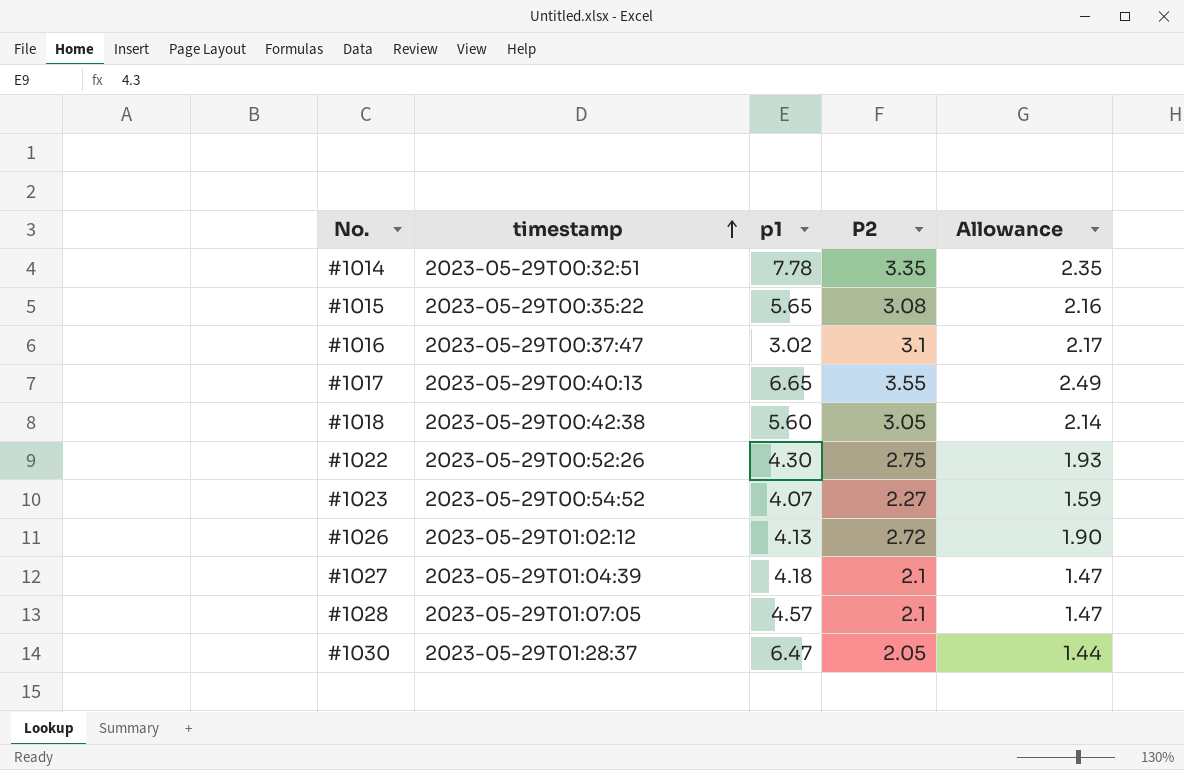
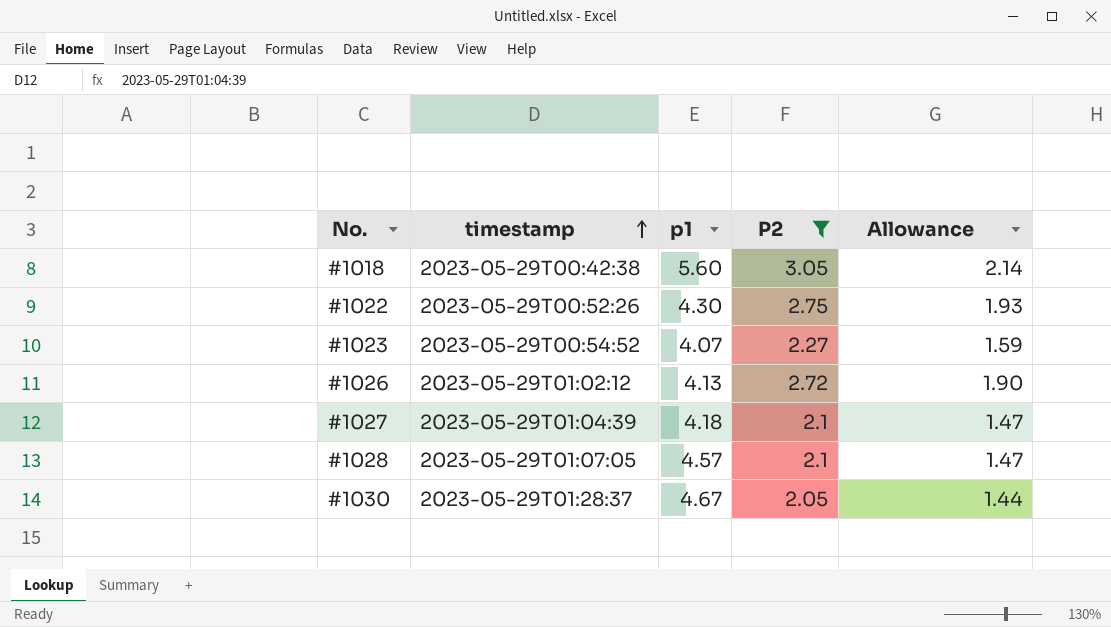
filter: none -> P2 <= 3.05
#1030 | p1: 6.47 -> 4.67

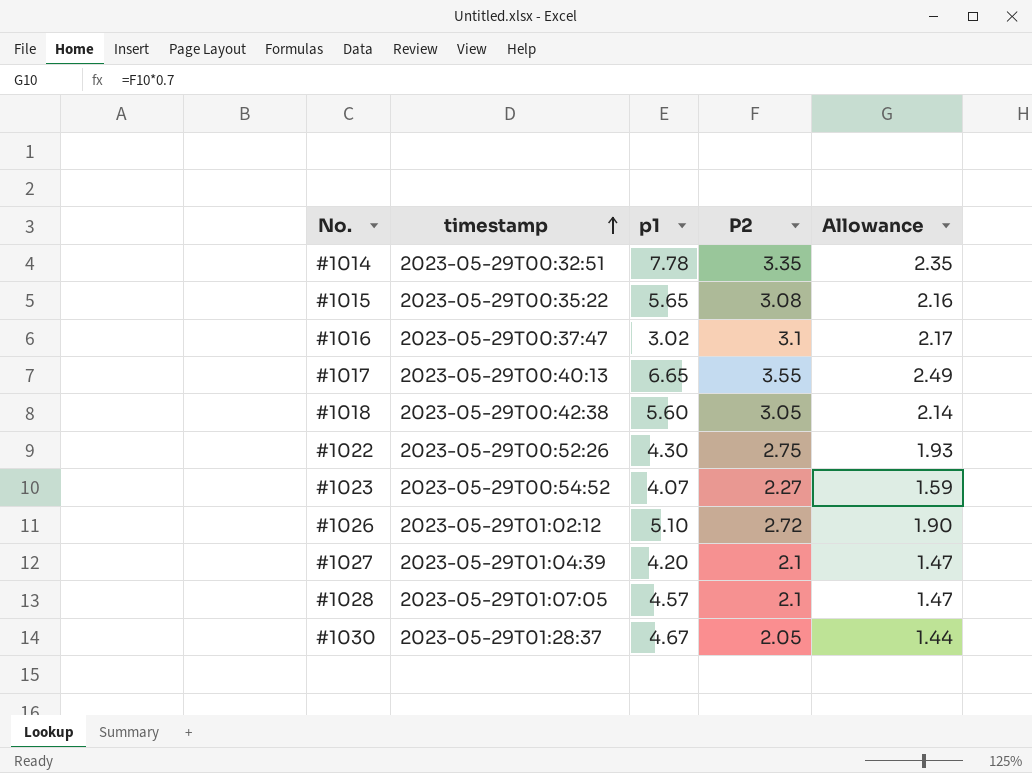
filter: P2 <= 3.05 -> none
#1026 | p1: 4.13 -> 5.10
#1027 | p1: 4.18 -> 4.20

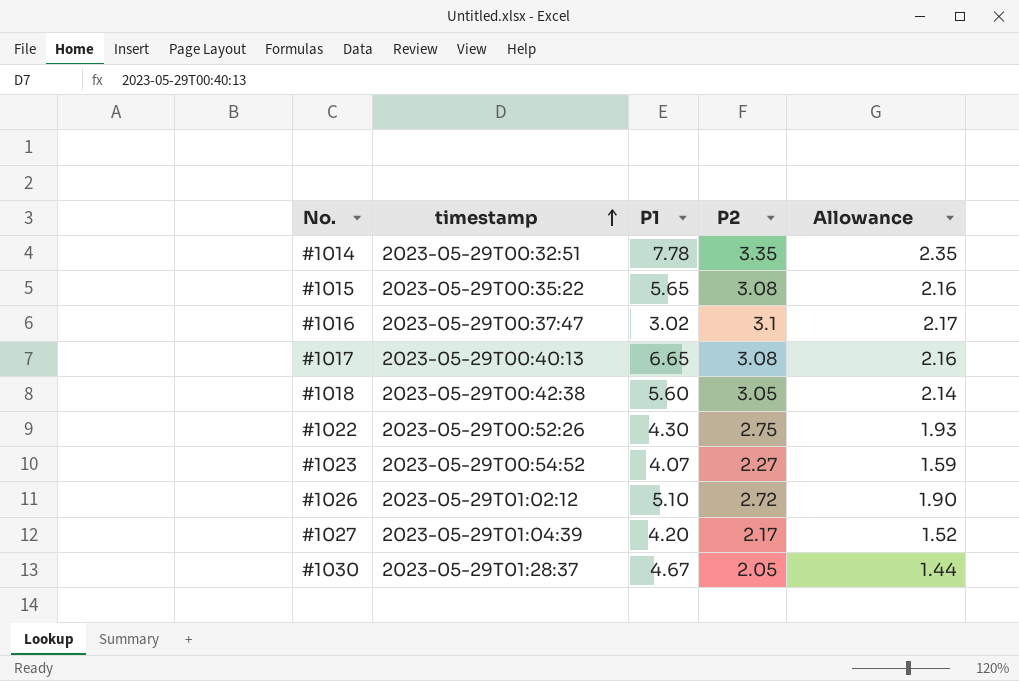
column name: p1 -> P1
row #1028: 2023-05-29T01:07:05 | 4.57 | 2.1 | 1.47 -> none
#1017 | P2: 3.55 -> 3.08
#1017 | Allowance: 2.49 -> 2.16
#1027 | P2: 2.1 -> 2.17
#1027 | Allowance: 1.47 -> 1.52

